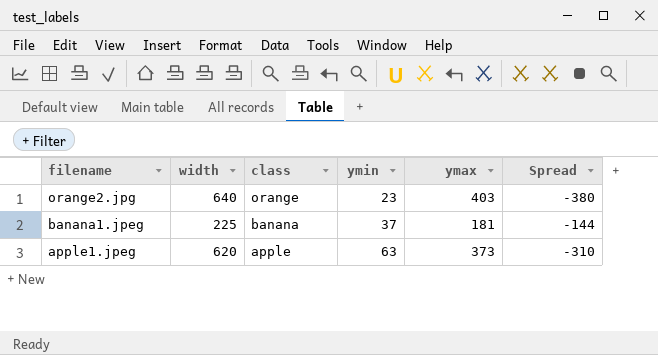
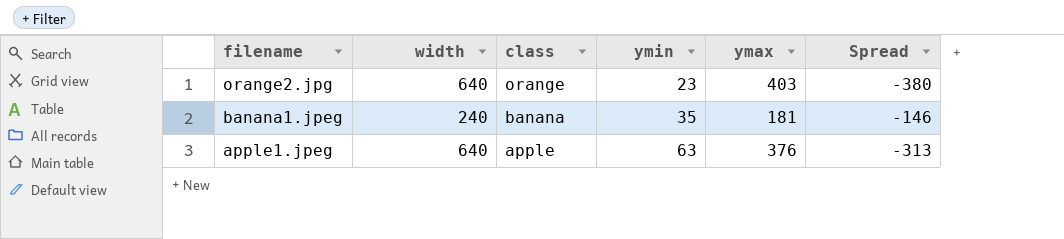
banana1.jpeg | width: 225 -> 240
banana1.jpeg | ymin: 37 -> 35
banana1.jpeg | Spread: -144 -> -146
apple1.jpeg | width: 620 -> 640
apple1.jpeg | ymax: 373 -> 376
apple1.jpeg | Spread: -310 -> -313

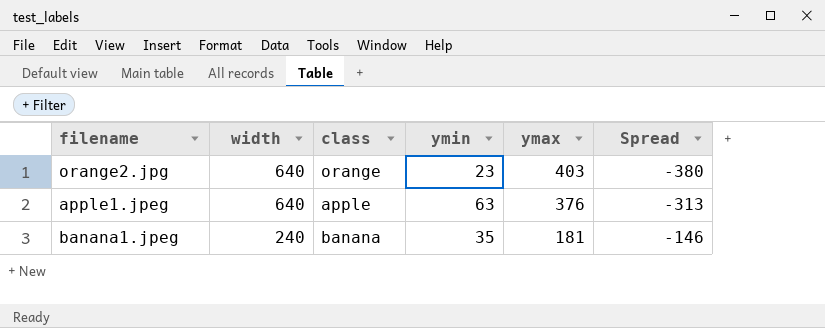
row order: filename descending -> width descending

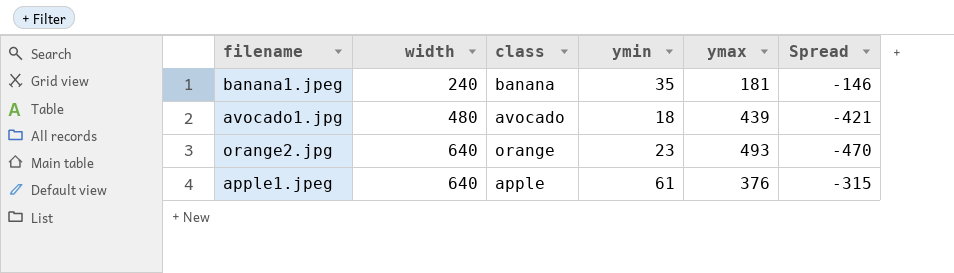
row order: width descending -> width ascending
row avocado1.jpg: none -> 480 | avocado | 18 | 439 | -421
orange2.jpg | ymax: 403 -> 493
orange2.jpg | Spread: -380 -> -470
apple1.jpeg | ymin: 63 -> 61
apple1.jpeg | Spread: -313 -> -315

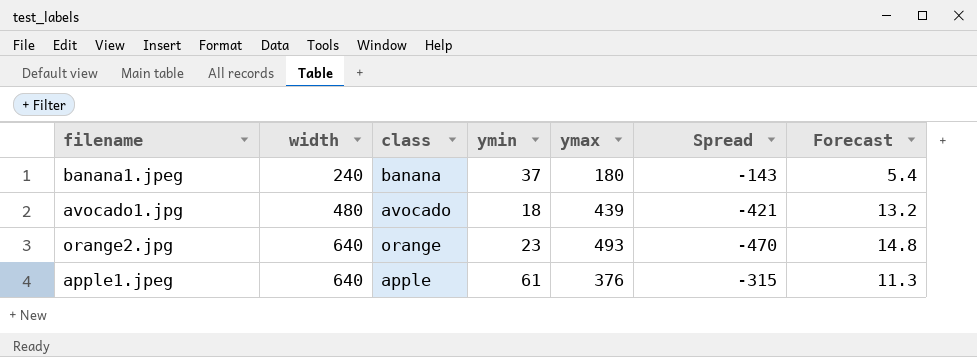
column Forecast | formula: none -> [ymax] * 0.03
banana1.jpeg | ymin: 35 -> 37
banana1.jpeg | ymax: 181 -> 180
banana1.jpeg | Spread: -146 -> -143

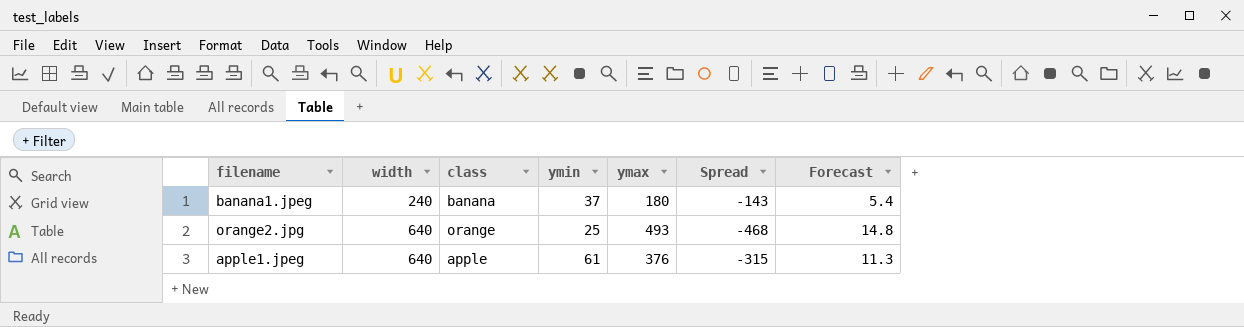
row avocado1.jpg: 480 | avocado | 18 | 439 | -421 | 13.2 -> none
orange2.jpg | ymin: 23 -> 25
orange2.jpg | Spread: -470 -> -468

